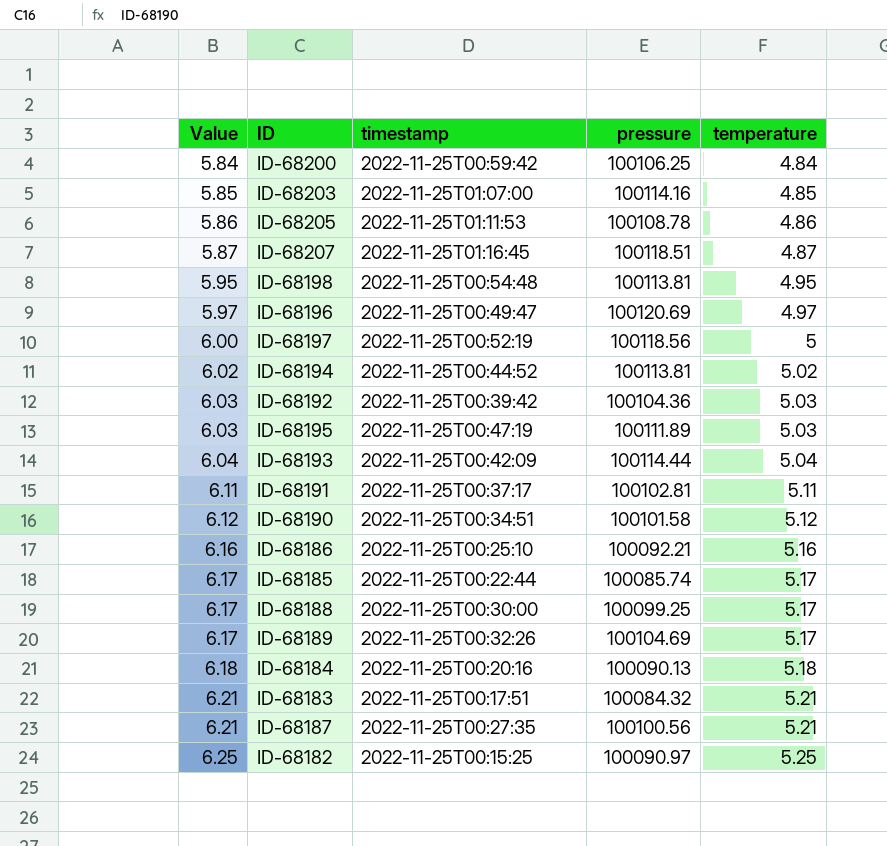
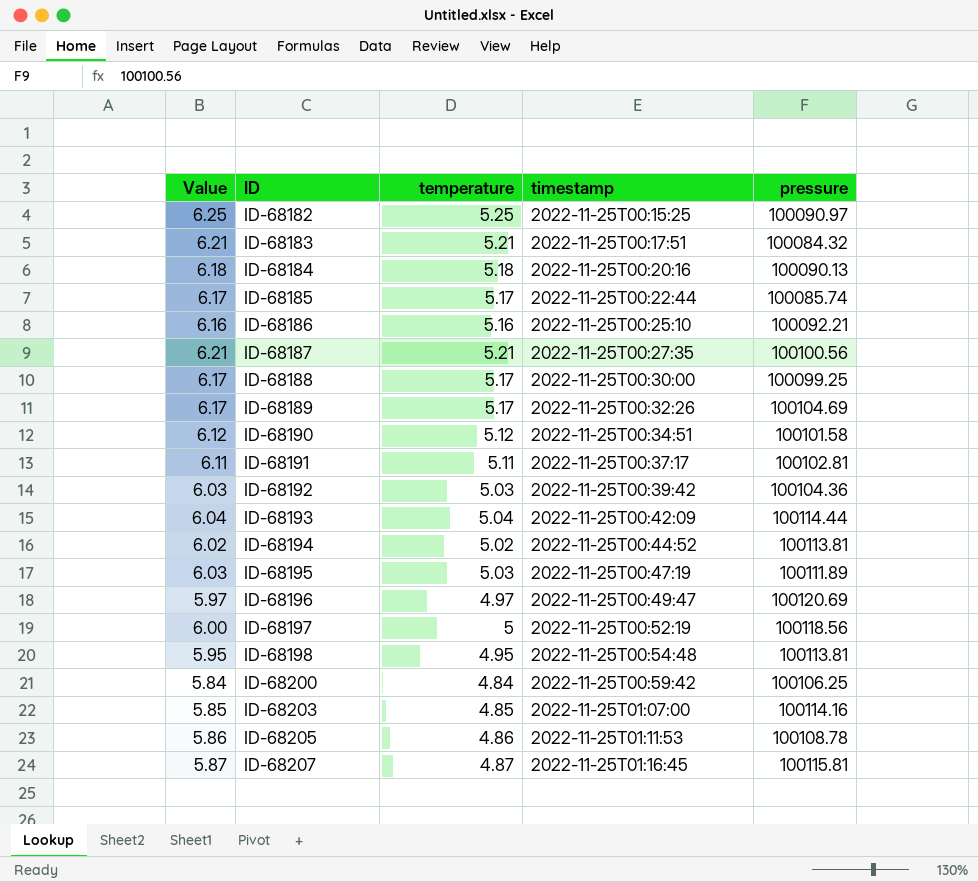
row order: Value ascending -> ID ascending
column temperature | position: 5 -> 3
ID-68207 | pressure: 100118.51 -> 100115.81

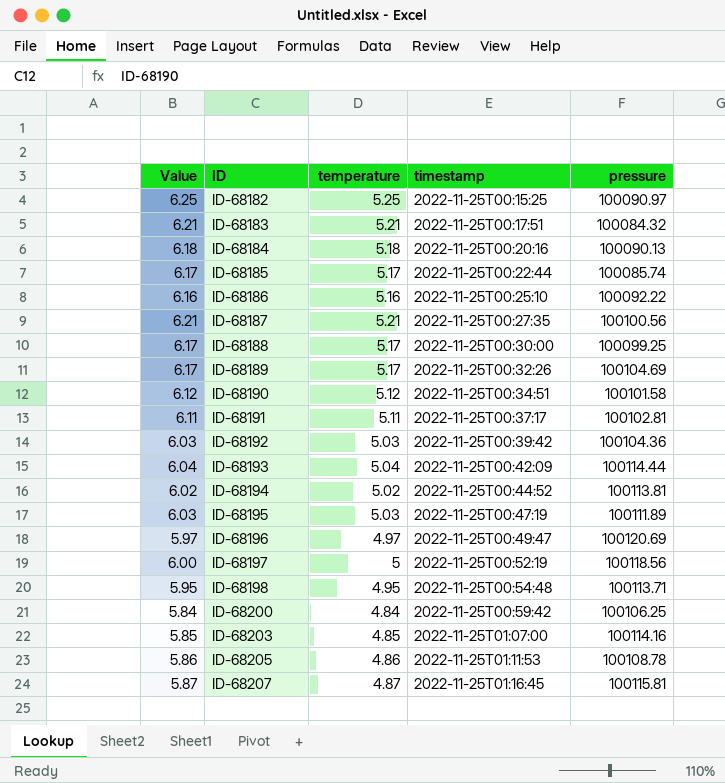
ID-68186 | pressure: 100092.21 -> 100092.22
ID-68198 | pressure: 100113.81 -> 100113.71

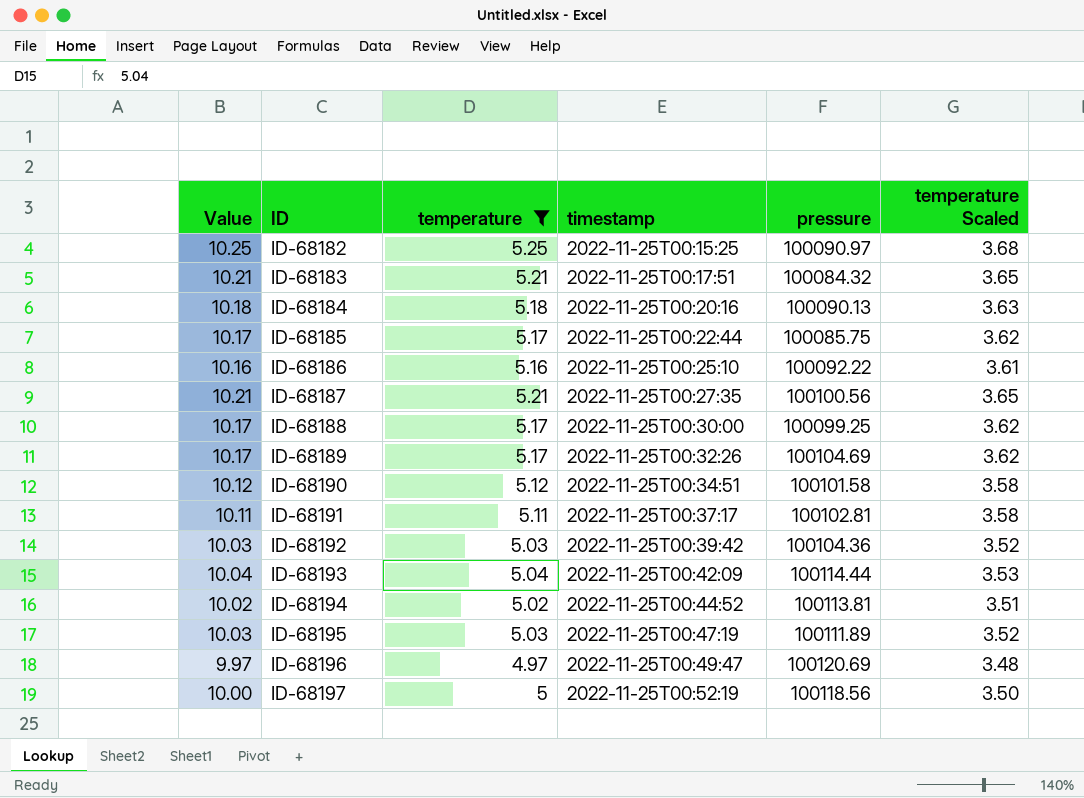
filter: none -> temperature >= 4.97
column Value | formula: [temperature] + 1 -> [temperature] + 5
column temperature Scaled | formula: none -> [temperature] * 0.7
ID-68185 | pressure: 100085.74 -> 100085.75

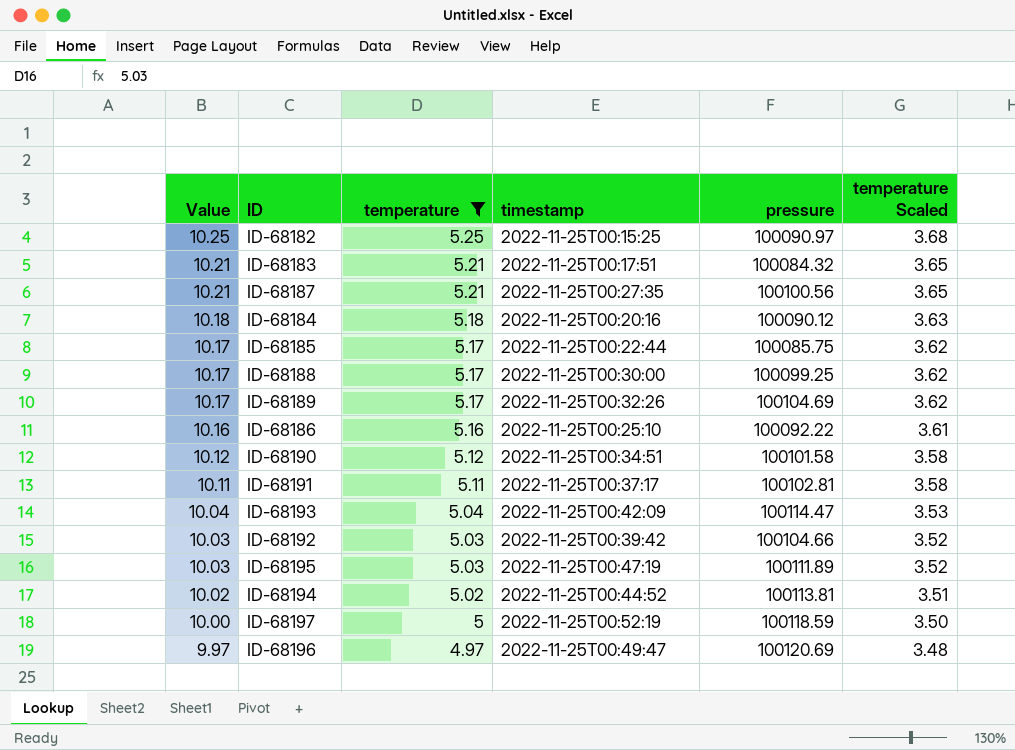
row order: ID ascending -> Value descending
ID-68184 | pressure: 100090.13 -> 100090.12
ID-68193 | pressure: 100114.44 -> 100114.47
ID-68192 | pressure: 100104.36 -> 100104.66
ID-68197 | pressure: 100118.56 -> 100118.59

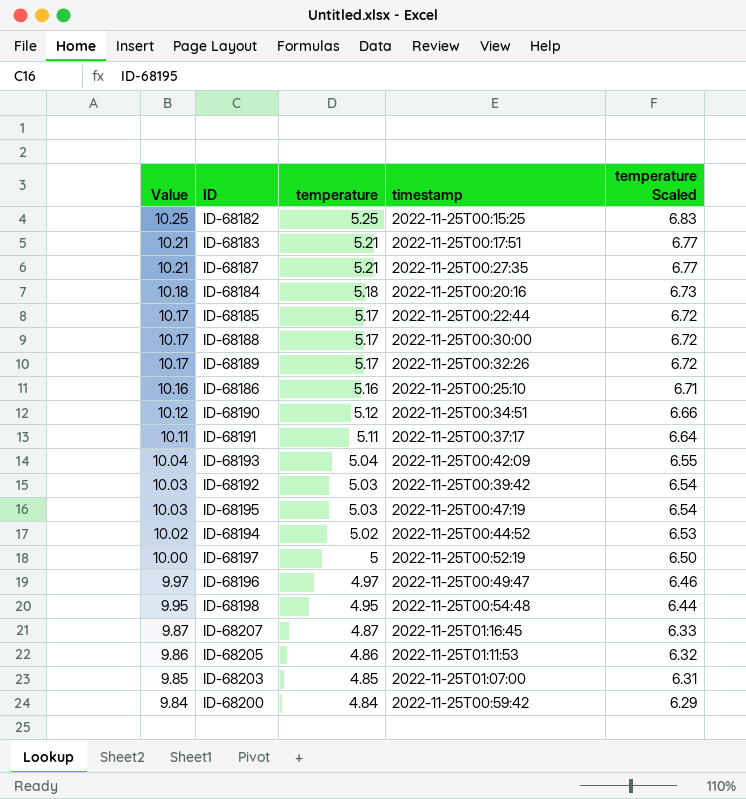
filter: temperature >= 4.97 -> none
column pressure | position: 5 -> none
column temperature Scaled | formula: [temperature] * 0.7 -> [temperature] * 1.3

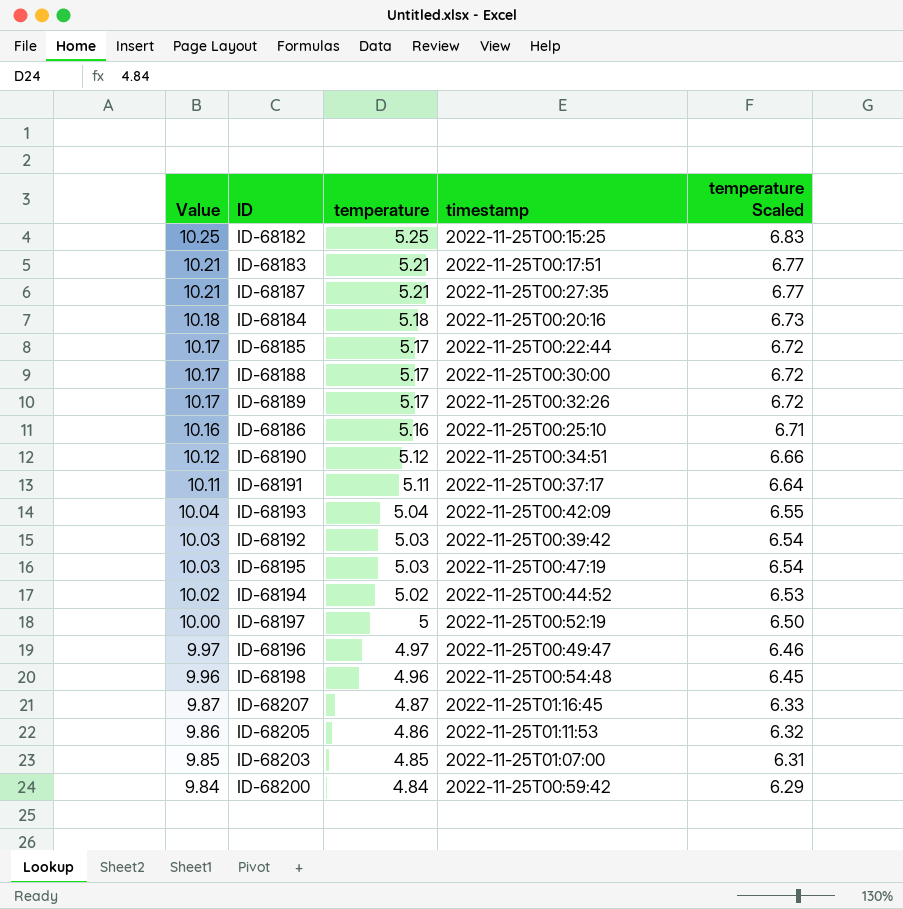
ID-68198 | Value: 9.95 -> 9.96
ID-68198 | temperature: 4.95 -> 4.96
ID-68198 | temperature Scaled: 6.44 -> 6.45

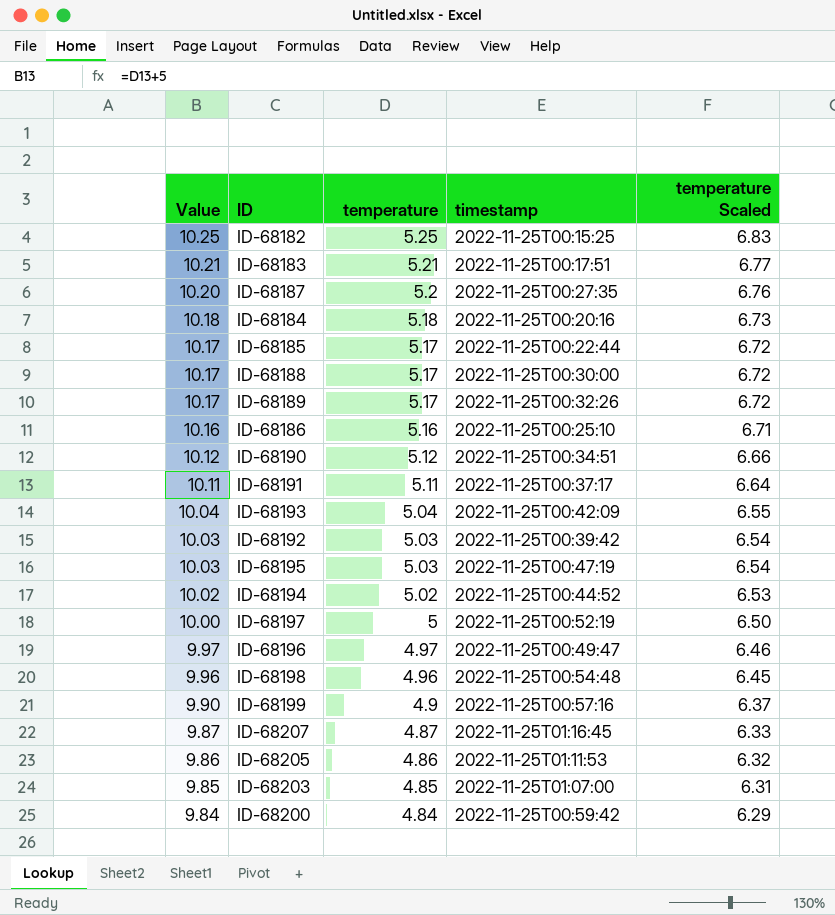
ID-68187 | Value: 10.21 -> 10.20
ID-68187 | temperature: 5.21 -> 5.2
ID-68187 | temperature Scaled: 6.77 -> 6.76
row ID-68199: none -> 9.90 | 4.9 | 2022-11-25T00:57:16 | 6.37

